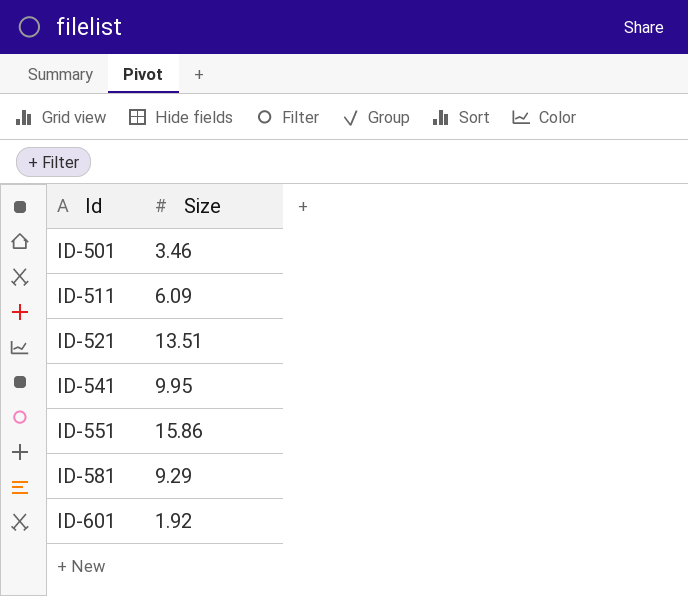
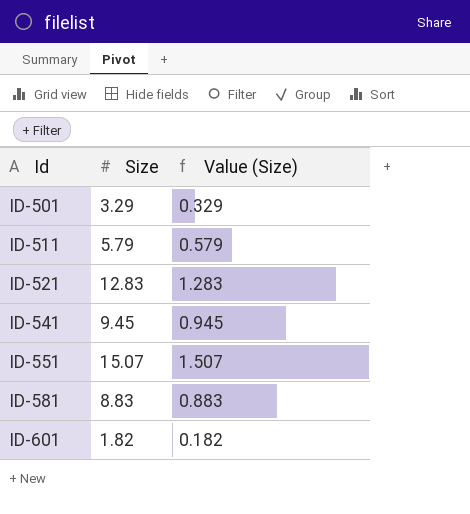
column Value (Size) | formula: none -> [Size] * 0.1
ID-501 | Size: 3.46 -> 3.29
ID-511 | Size: 6.09 -> 5.79
ID-521 | Size: 13.51 -> 12.83
ID-541 | Size: 9.95 -> 9.45
ID-551 | Size: 15.86 -> 15.07
ID-581 | Size: 9.29 -> 8.83
ID-601 | Size: 1.92 -> 1.82

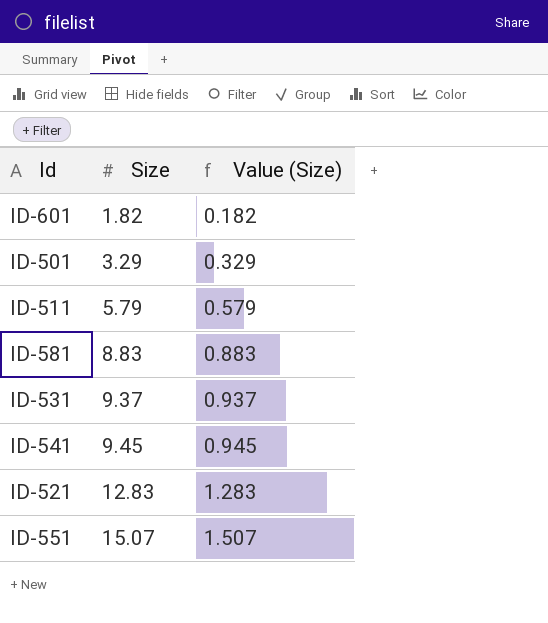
row order: Id ascending -> Size ascending
row ID-531: none -> 9.37 | 0.937

